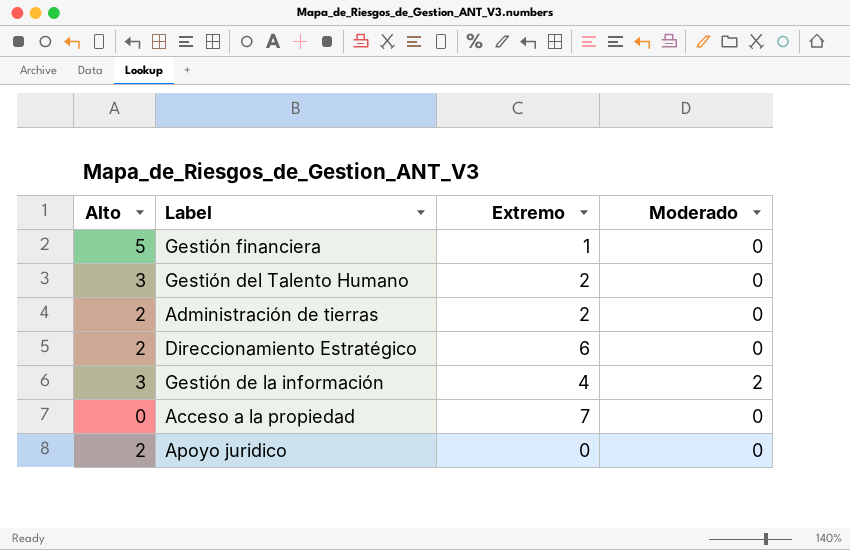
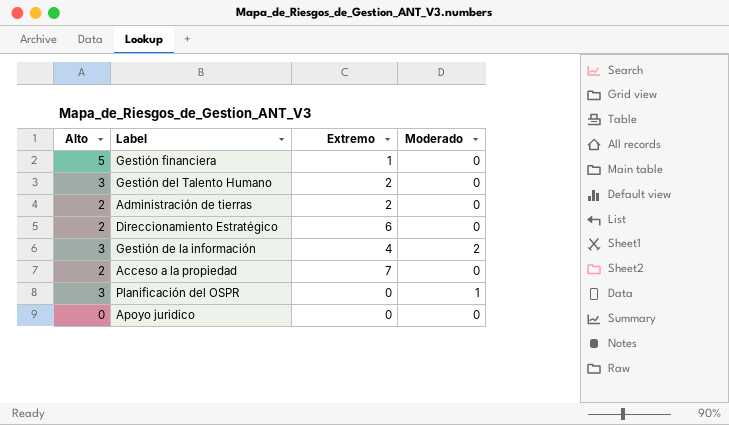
Acceso a la propiedad | Alto: 0 -> 2
row Planificación del OSPR: none -> 3 | 0 | 1
Apoyo juridico | Alto: 2 -> 0

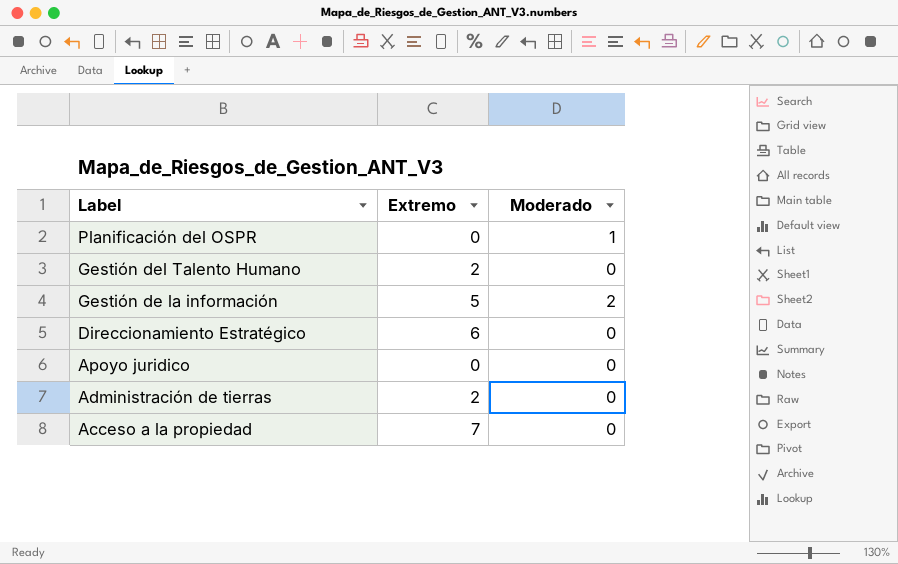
row order: none -> Label descending
column Alto | position: 1 -> none
row Gestión financiera: 5 | 1 | 0 -> none
Gestión de la información | Extremo: 4 -> 5

